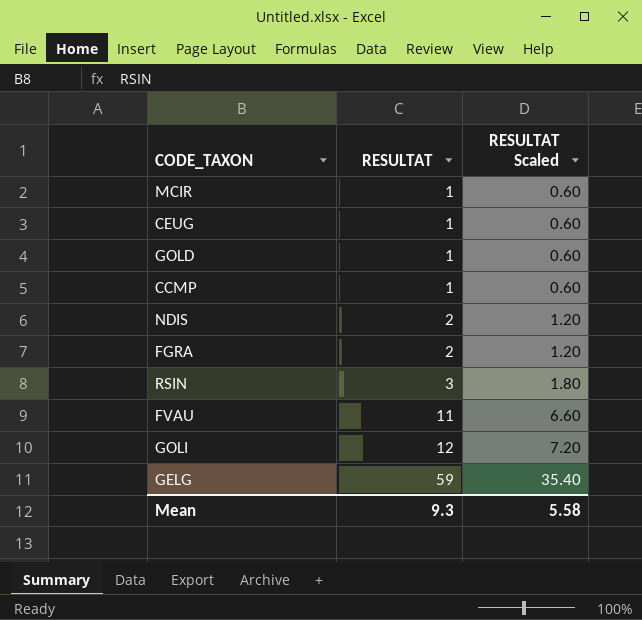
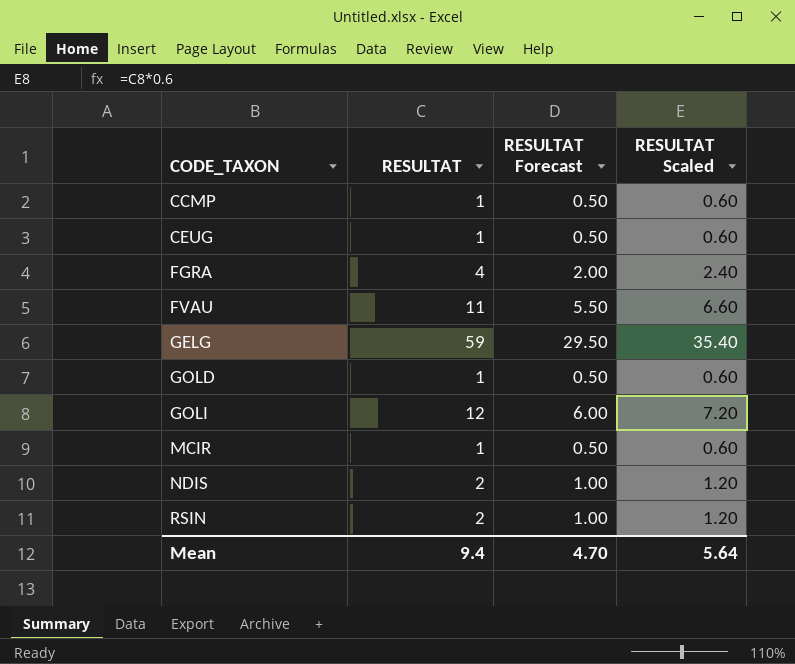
row order: RESULTAT ascending -> CODE_TAXON ascending
column RESULTAT Forecast | formula: none -> [RESULTAT] * 0.5
FGRA | RESULTAT: 2 -> 4
FGRA | RESULTAT Scaled: 1.20 -> 2.40
RSIN | RESULTAT: 3 -> 2
RSIN | RESULTAT Scaled: 1.80 -> 1.20
Mean | RESULTAT: 9.3 -> 9.4
Mean | RESULTAT Scaled: 5.58 -> 5.64

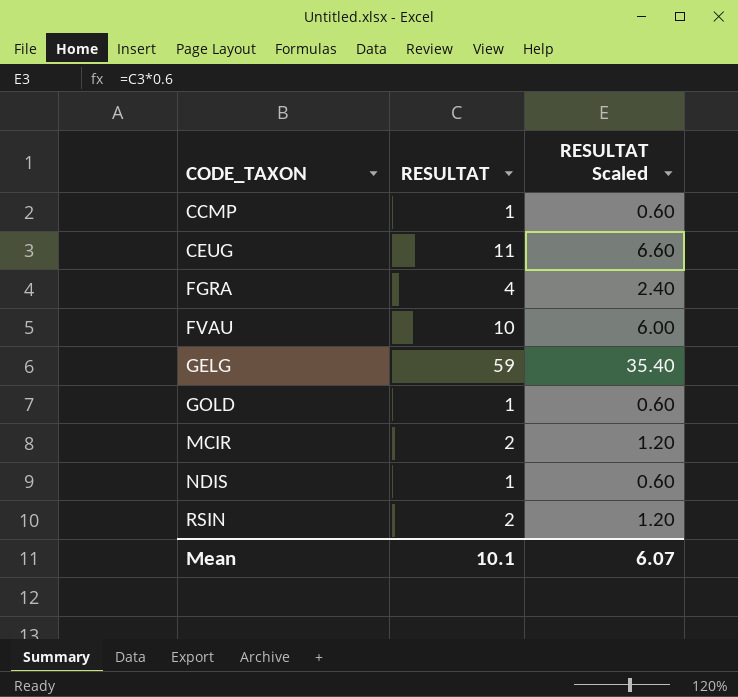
column RESULTAT Forecast | formula: [RESULTAT] * 0.5 -> none
row GOLI: 12 | 6.00 | 7.20 -> none
CEUG | RESULTAT: 1 -> 11
CEUG | RESULTAT Scaled: 0.60 -> 6.60
FVAU | RESULTAT: 11 -> 10
FVAU | RESULTAT Scaled: 6.60 -> 6.00
MCIR | RESULTAT: 1 -> 2
MCIR | RESULTAT Scaled: 0.60 -> 1.20
NDIS | RESULTAT: 2 -> 1
NDIS | RESULTAT Scaled: 1.20 -> 0.60
Mean | RESULTAT: 9.4 -> 10.1
Mean | RESULTAT Scaled: 5.64 -> 6.07

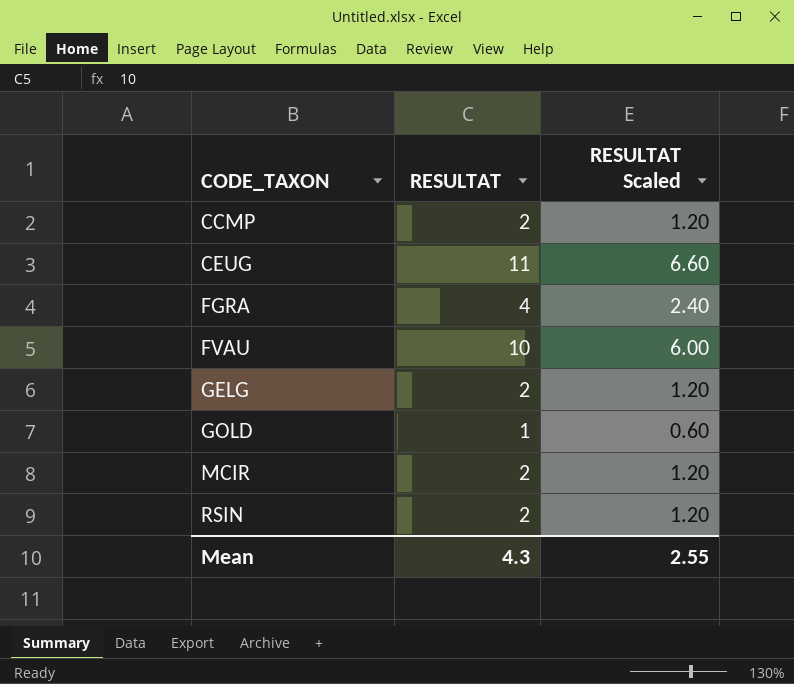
row NDIS: 1 | 0.60 -> none
CCMP | RESULTAT: 1 -> 2
CCMP | RESULTAT Scaled: 0.60 -> 1.20
GELG | RESULTAT: 59 -> 2
GELG | RESULTAT Scaled: 35.40 -> 1.20
Mean | RESULTAT: 10.1 -> 4.3
Mean | RESULTAT Scaled: 6.07 -> 2.55

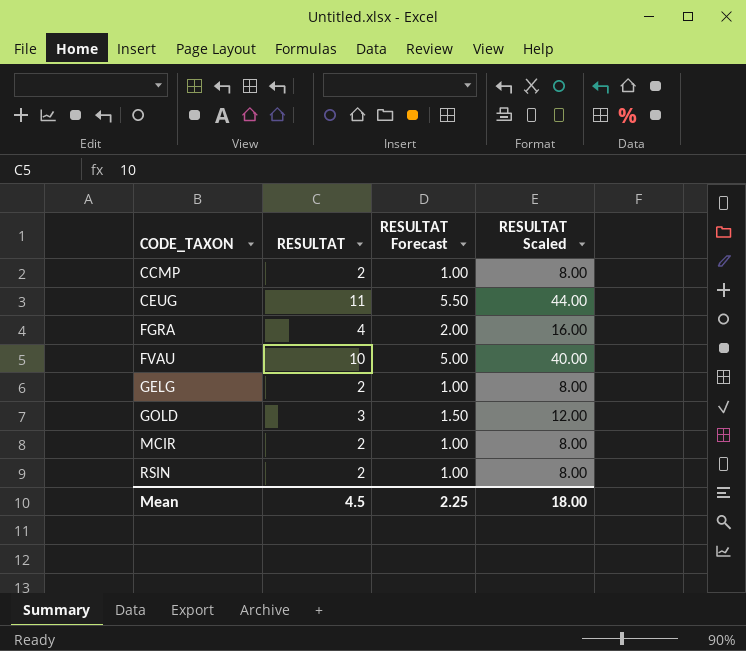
column RESULTAT Forecast | formula: none -> [RESULTAT] * 0.5
column RESULTAT Scaled | formula: [RESULTAT] * 0.6 -> [RESULTAT] * 4
GOLD | RESULTAT: 1 -> 3
Mean | RESULTAT: 4.3 -> 4.5
Mean | RESULTAT Scaled: 2.55 -> 18.00

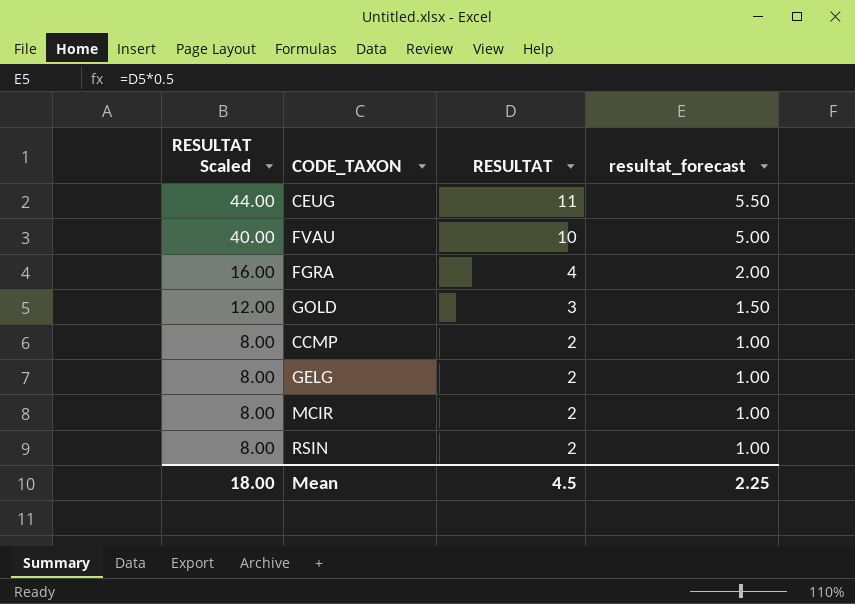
row order: CODE_TAXON ascending -> RESULTAT Scaled descending
column RESULTAT Scaled | position: 4 -> 1
column name: RESULTAT Forecast -> resultat_forecast

